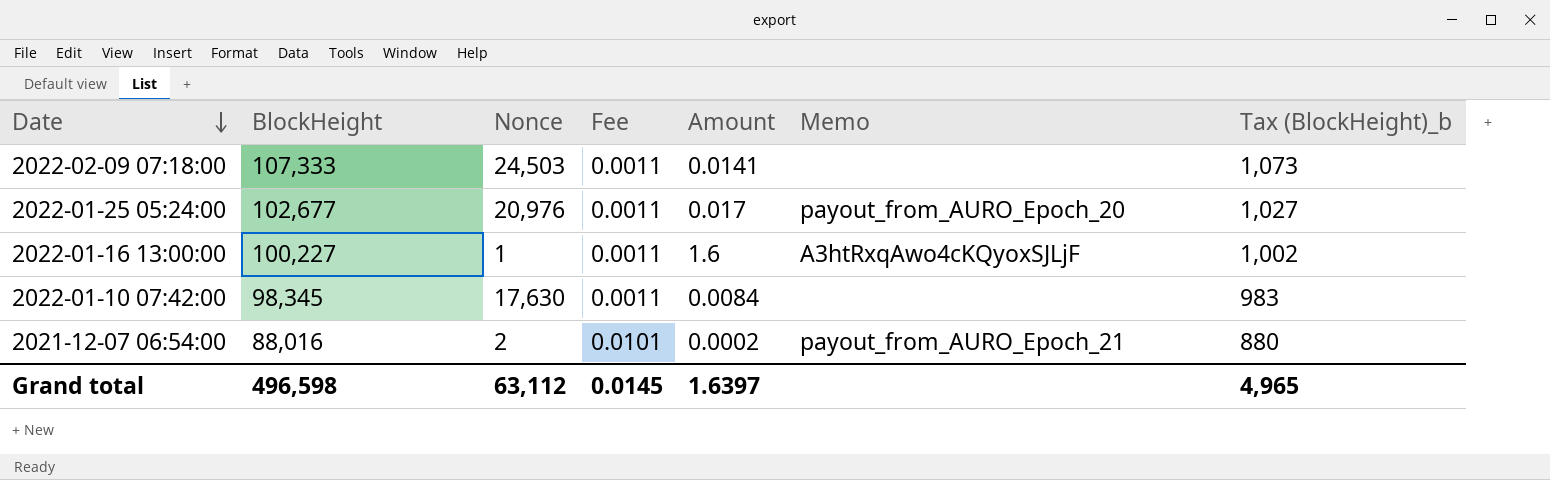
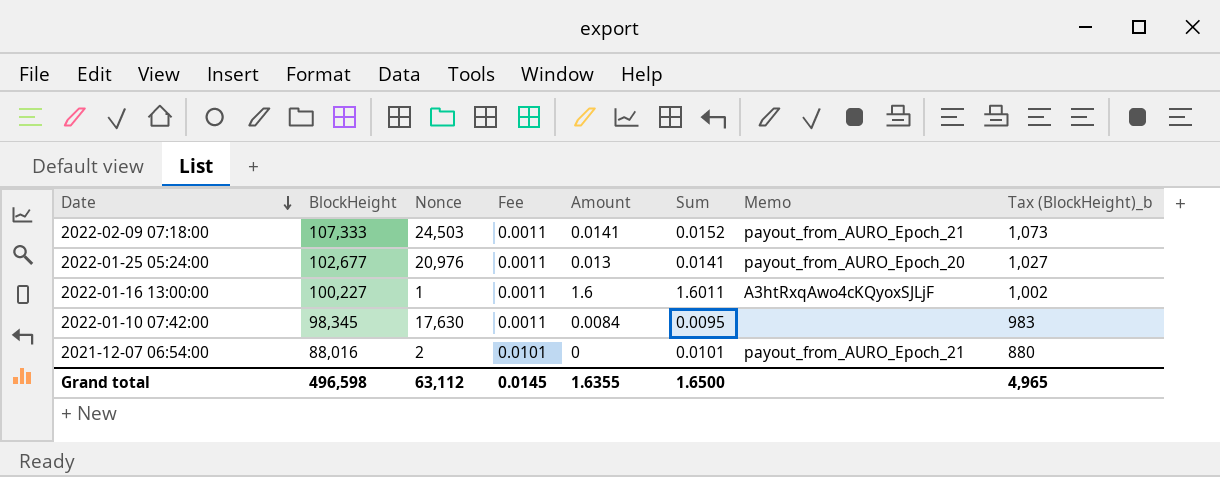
column Sum | formula: none -> [Fee] + [Amount]
2022-02-09 07:18:00 | Memo: none -> payout_from_AURO_Epoch_21
2022-01-25 05:24:00 | Amount: 0.017 -> 0.013
2021-12-07 06:54:00 | Amount: 0.0002 -> 0
Grand total | Amount: 1.6397 -> 1.6355

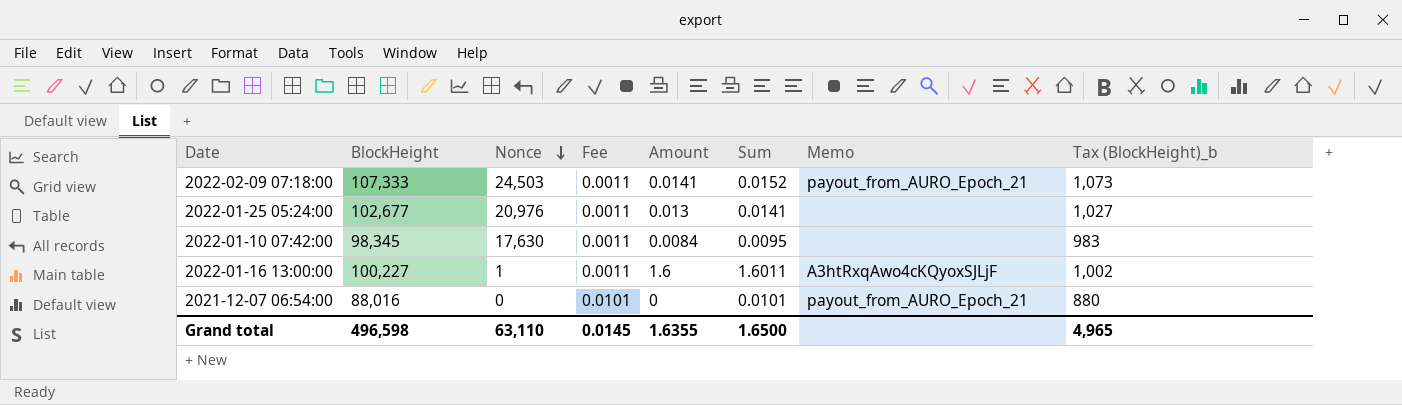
row order: Date descending -> Nonce descending
2022-01-25 05:24:00 | Memo: payout_from_AURO_Epoch_20 -> none
2021-12-07 06:54:00 | Nonce: 2 -> 0
Grand total | Nonce: 63,112 -> 63,110

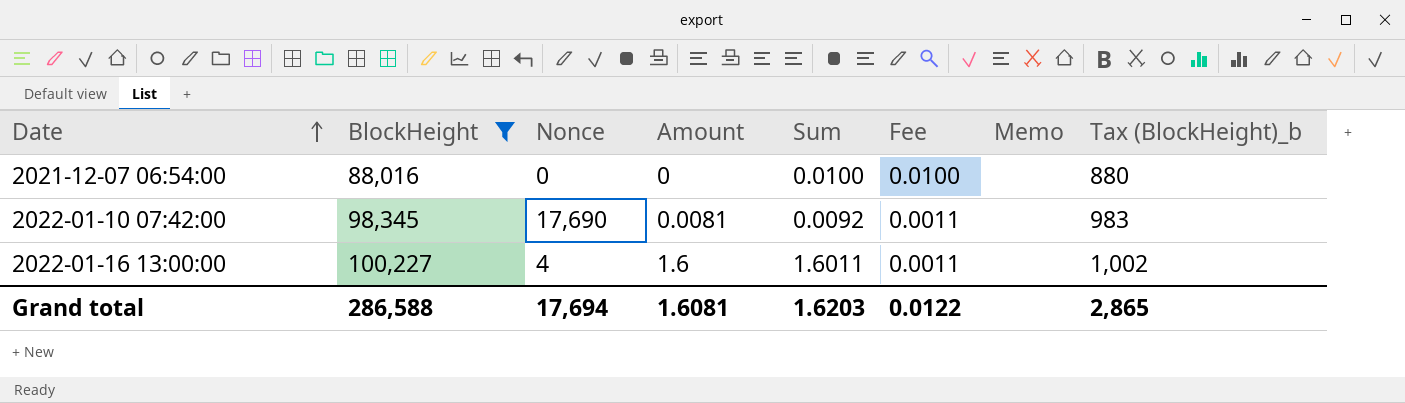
filter: none -> BlockHeight <= 100,227
row order: Nonce descending -> Date ascending
column Fee | position: 4 -> 6
2021-12-07 06:54:00 | Sum: 0.0101 -> 0.0100
2021-12-07 06:54:00 | Fee: 0.0101 -> 0.0100
2021-12-07 06:54:00 | Memo: payout_from_AURO_Epoch_21 -> none
2022-01-10 07:42:00 | Nonce: 17,630 -> 17,690
2022-01-10 07:42:00 | Amount: 0.0084 -> 0.0081
2022-01-10 07:42:00 | Sum: 0.0095 -> 0.0092
2022-01-16 13:00:00 | Nonce: 1 -> 4
2022-01-16 13:00:00 | Memo: A3htRxqAwo4cKQyoxSJLjF -> none
Grand total | BlockHeight: 496,598 -> 286,588
Grand total | Nonce: 63,110 -> 17,694
Grand total | Amount: 1.6355 -> 1.6081
Grand total | Sum: 1.6500 -> 1.6203
Grand total | Fee: 0.0145 -> 0.0122
Grand total | Tax (BlockHeight)_b: 4,965 -> 2,865

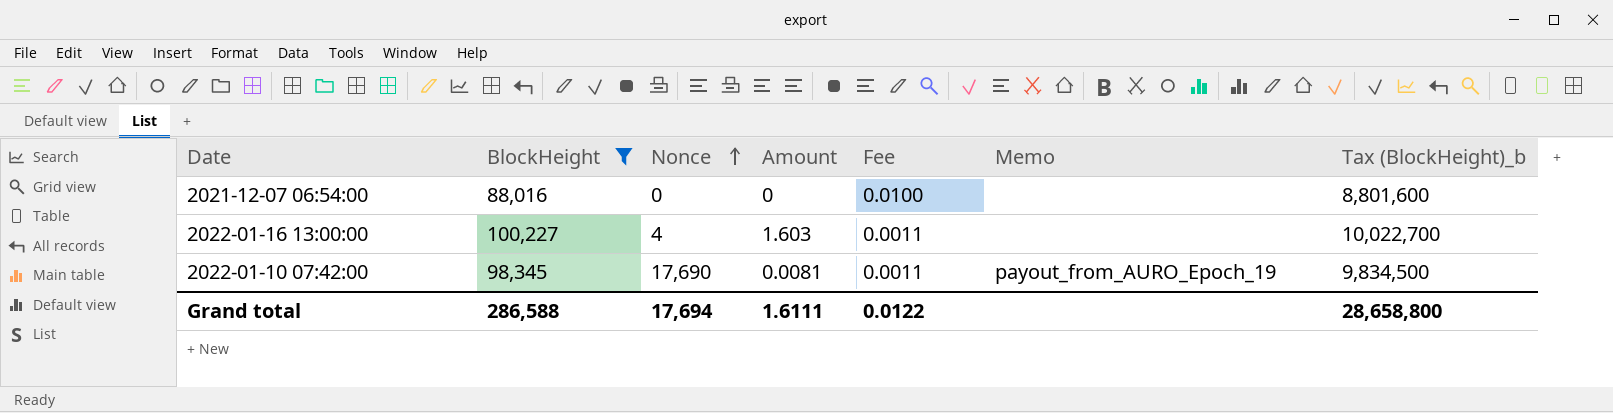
row order: Date ascending -> Nonce ascending
column Sum | formula: [Amount] + [Fee] -> none
column Tax (BlockHeight)_b | formula: [BlockHeight] * 0.01 -> [BlockHeight] * 100
2022-01-16 13:00:00 | Amount: 1.6 -> 1.603
2022-01-10 07:42:00 | Memo: none -> payout_from_AURO_Epoch_19
Grand total | Amount: 1.6081 -> 1.6111
Grand total | Tax (BlockHeight)_b: 2,865 -> 28,658,800

